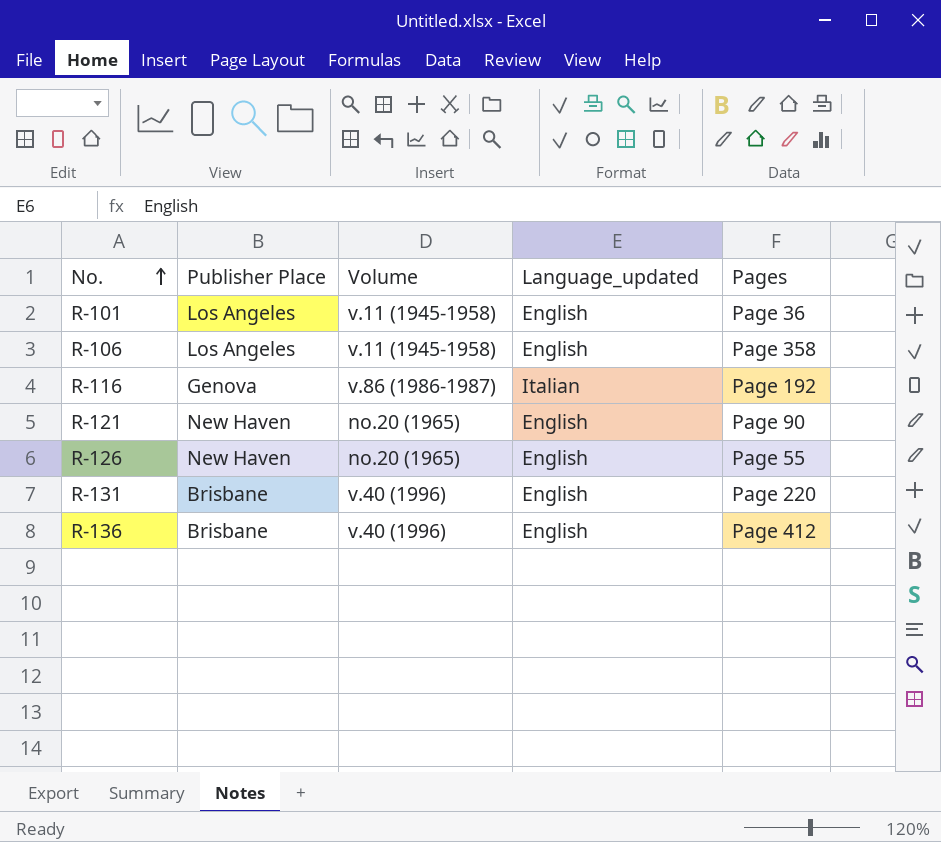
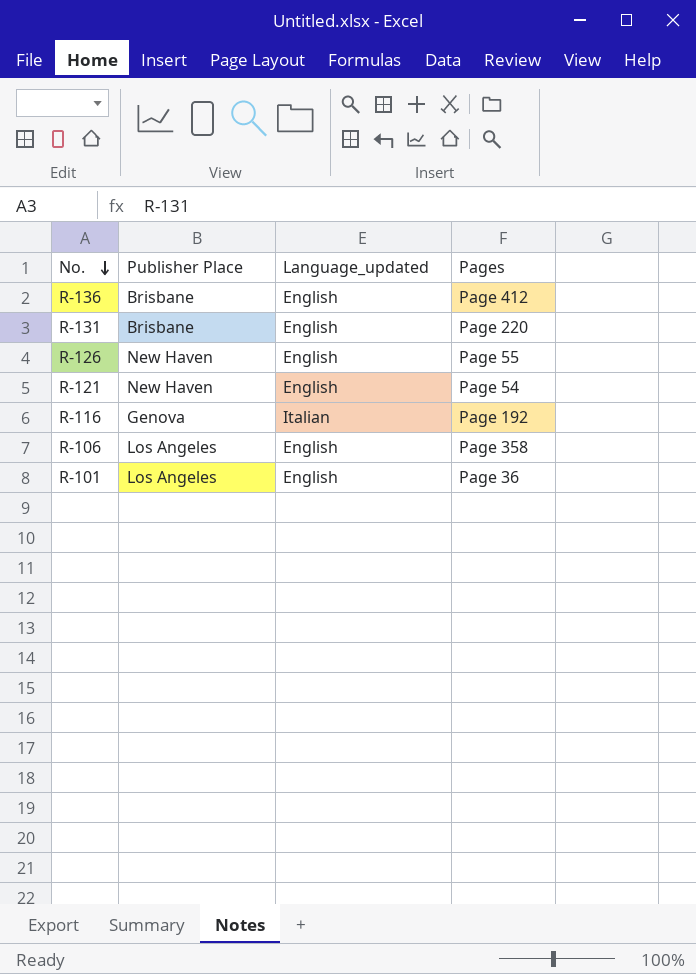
row order: No. ascending -> No. descending
column Volume | position: 3 -> none
R-121 | Pages: Page 90 -> Page 54

